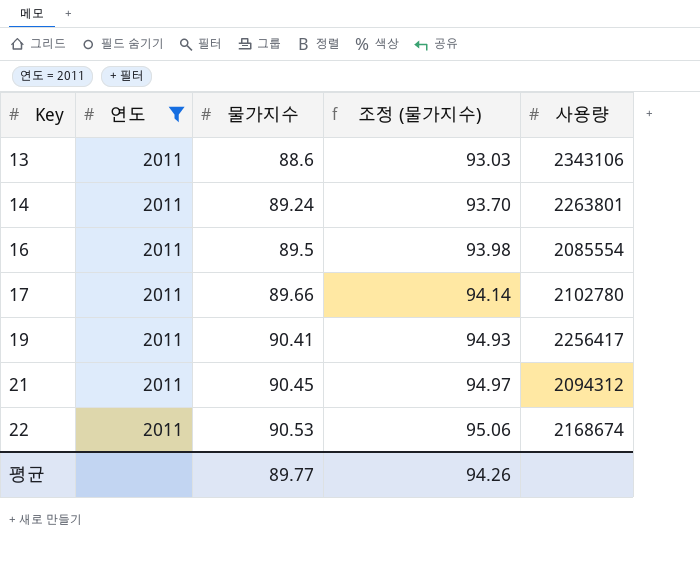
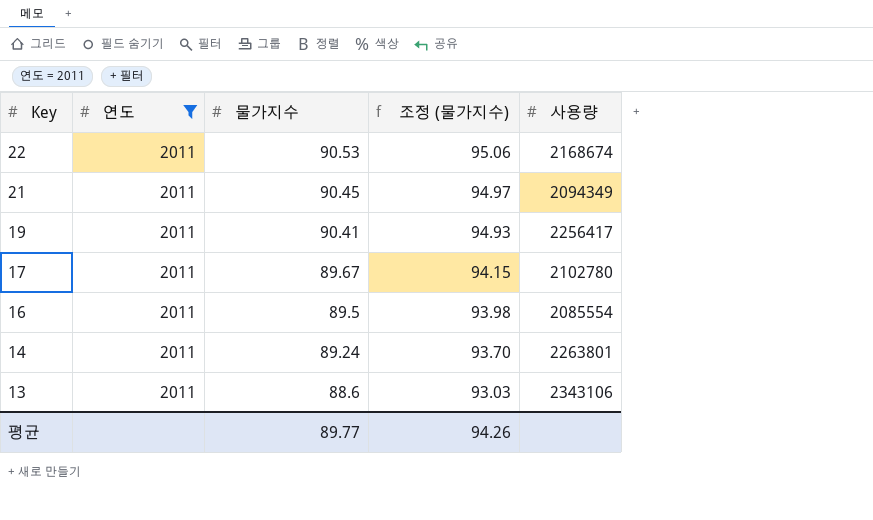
row order: Key ascending -> Key descending
21 | 사용량: 2094312 -> 2094349
17 | 물가지수: 89.66 -> 89.67
17 | 조정 (물가지수): 94.14 -> 94.15

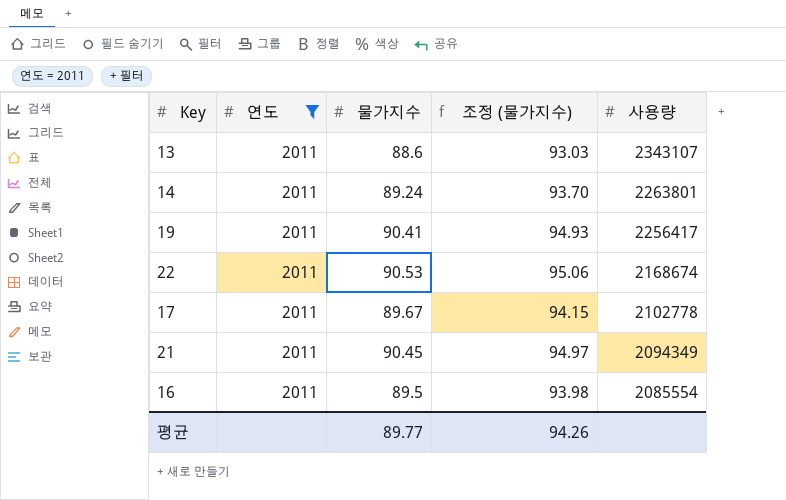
row order: Key descending -> 사용량 descending
13 | 사용량: 2343106 -> 2343107
17 | 사용량: 2102780 -> 2102778

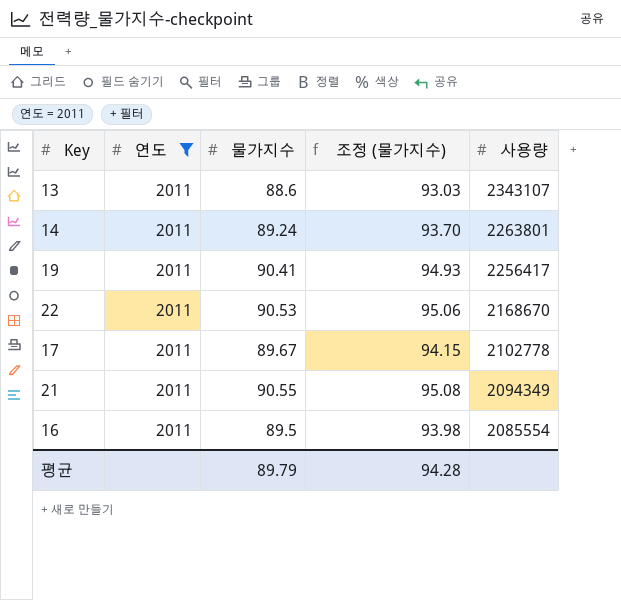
22 | 사용량: 2168674 -> 2168670
21 | 물가지수: 90.45 -> 90.55
21 | 조정 (물가지수): 94.97 -> 95.08
평균 | 물가지수: 89.77 -> 89.79
평균 | 조정 (물가지수): 94.26 -> 94.28

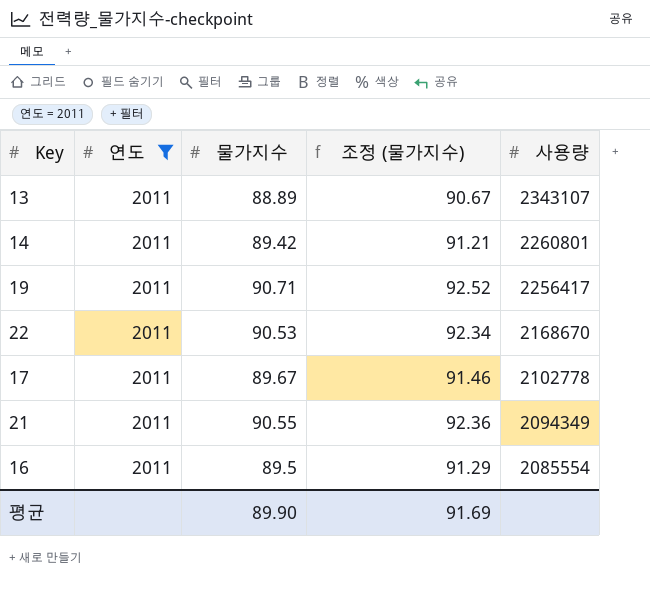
column 조정 (물가지수) | formula: [물가지수] * 1.05 -> [물가지수] * 1.02
13 | 물가지수: 88.6 -> 88.89
14 | 물가지수: 89.24 -> 89.42
14 | 사용량: 2263801 -> 2260801
19 | 물가지수: 90.41 -> 90.71
평균 | 물가지수: 89.79 -> 89.90
평균 | 조정 (물가지수): 94.28 -> 91.69

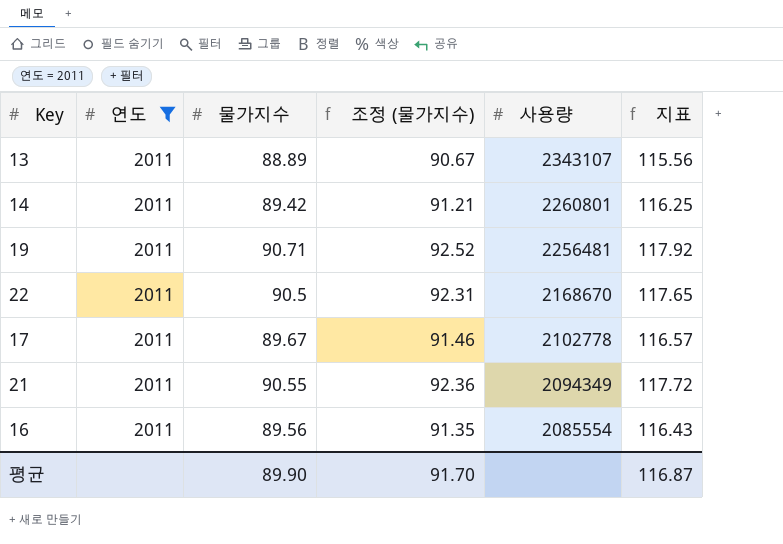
column 지표 | formula: none -> [물가지수] * 1.3
19 | 사용량: 2256417 -> 2256481
22 | 물가지수: 90.53 -> 90.5
22 | 조정 (물가지수): 92.34 -> 92.31
16 | 물가지수: 89.5 -> 89.56
16 | 조정 (물가지수): 91.29 -> 91.35
평균 | 조정 (물가지수): 91.69 -> 91.70

